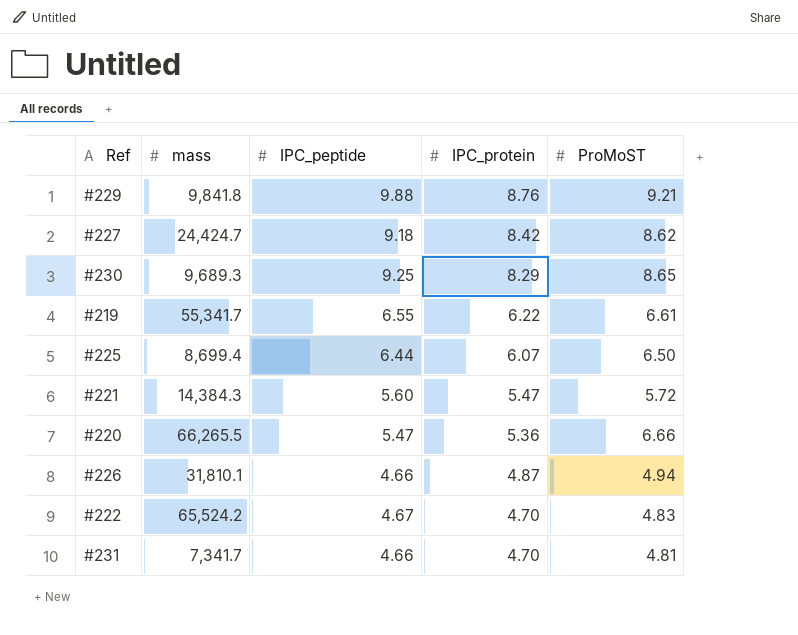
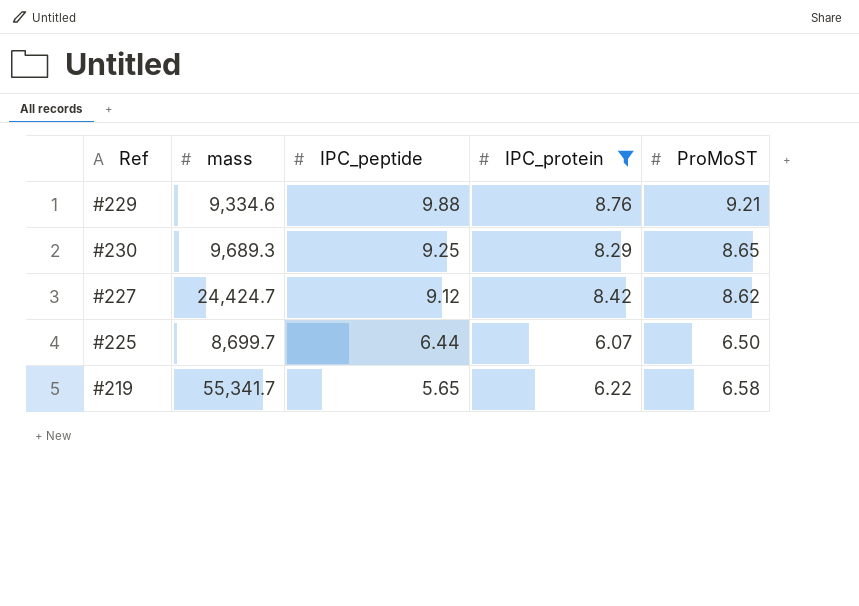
filter: none -> IPC_protein >= 6.07
row order: IPC_protein descending -> IPC_peptide descending
#229 | mass: 9,841.8 -> 9,334.6
#227 | IPC_peptide: 9.18 -> 9.12
#225 | mass: 8,699.4 -> 8,699.7
#219 | IPC_peptide: 6.55 -> 5.65
#219 | ProMoST: 6.61 -> 6.58

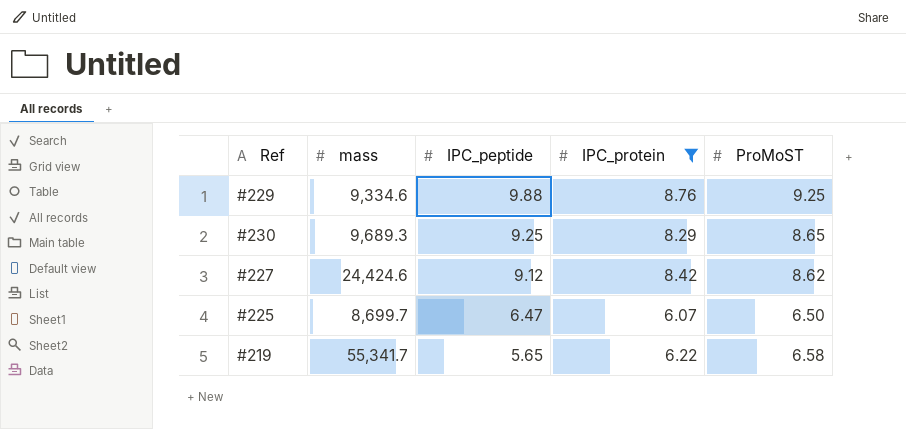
#229 | ProMoST: 9.21 -> 9.25
#227 | mass: 24,424.7 -> 24,424.6
#225 | IPC_peptide: 6.44 -> 6.47

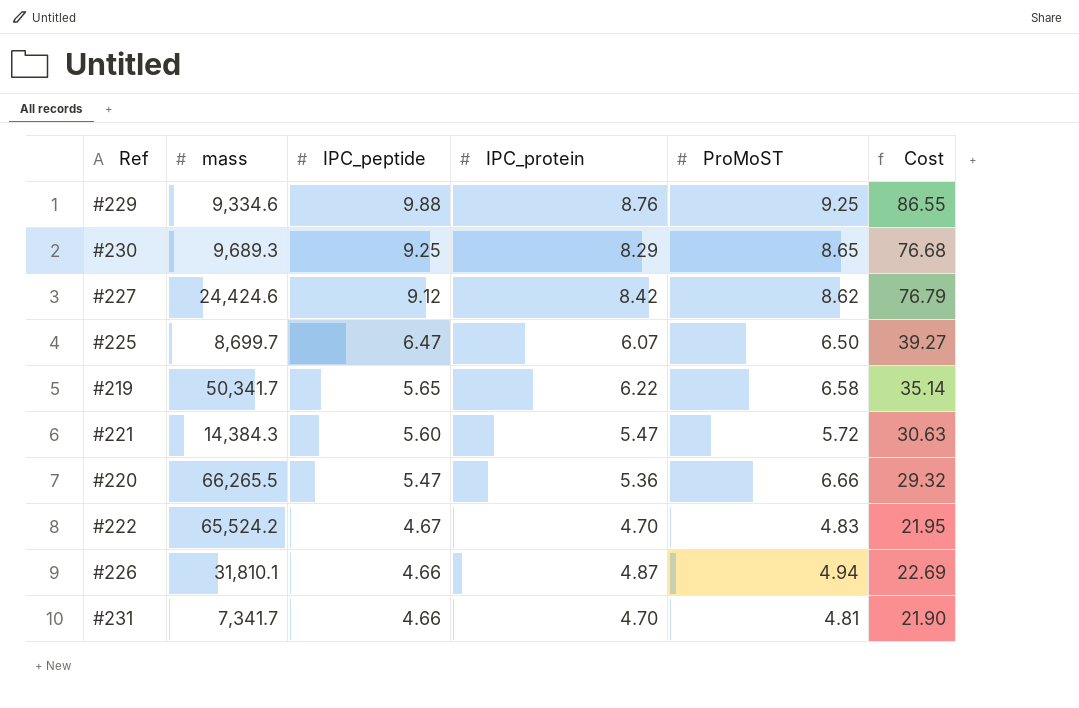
filter: IPC_protein >= 6.07 -> none
column Cost | formula: none -> [IPC_peptide] * [IPC_protein]
#219 | mass: 55,341.7 -> 50,341.7

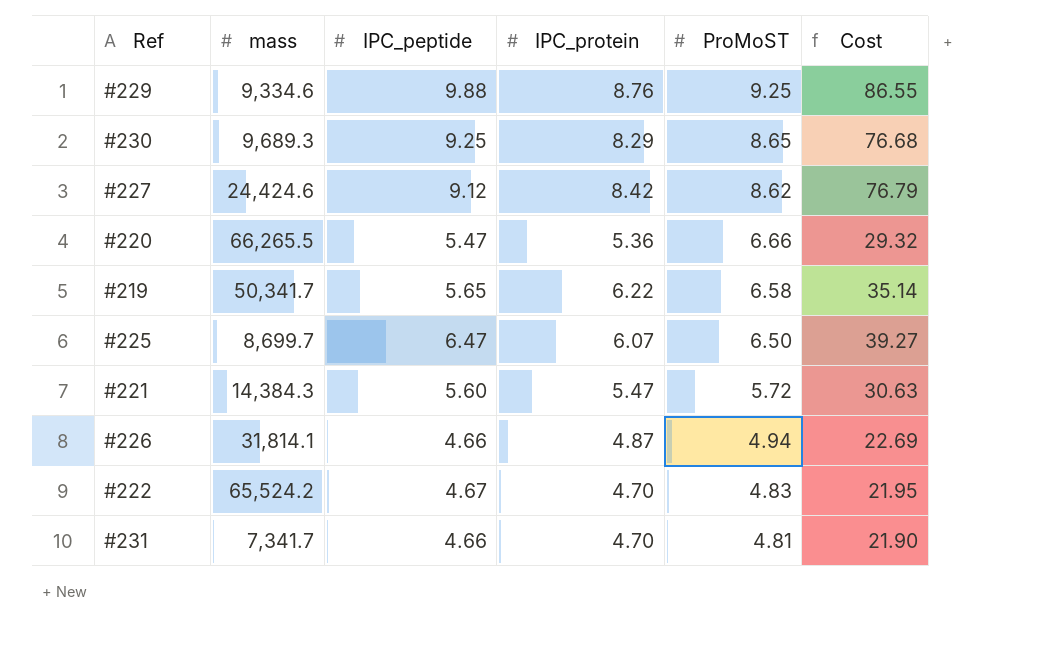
row order: IPC_peptide descending -> ProMoST descending
#226 | mass: 31,810.1 -> 31,814.1

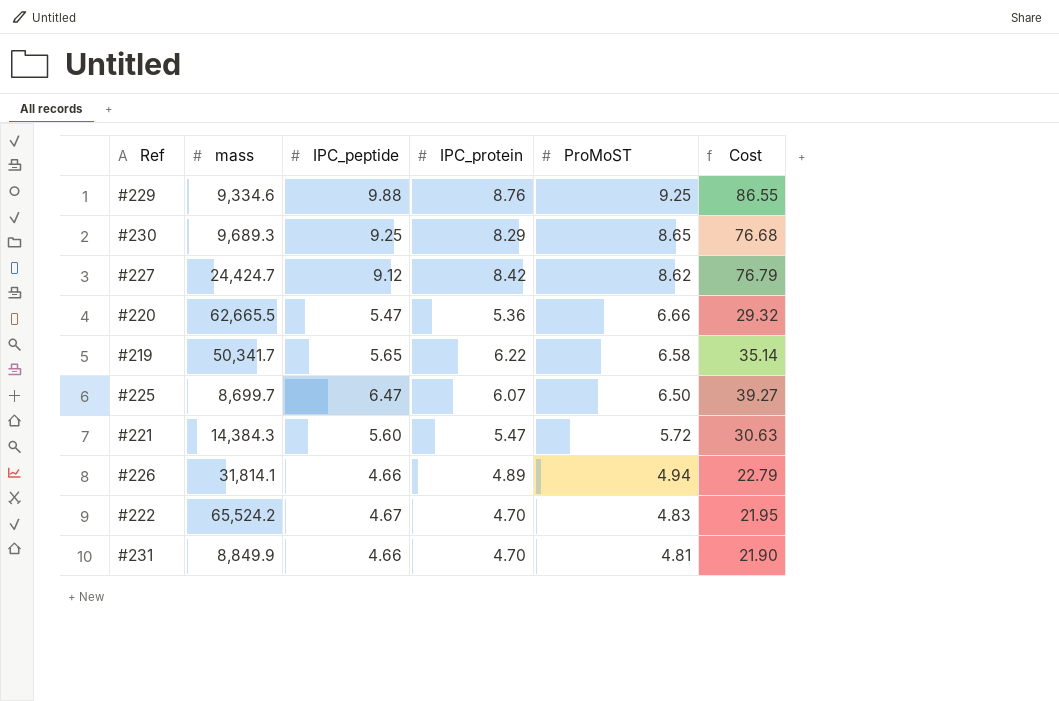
#227 | mass: 24,424.6 -> 24,424.7
#220 | mass: 66,265.5 -> 62,665.5
#226 | IPC_protein: 4.87 -> 4.89
#226 | Cost: 22.69 -> 22.79
#231 | mass: 7,341.7 -> 8,849.9

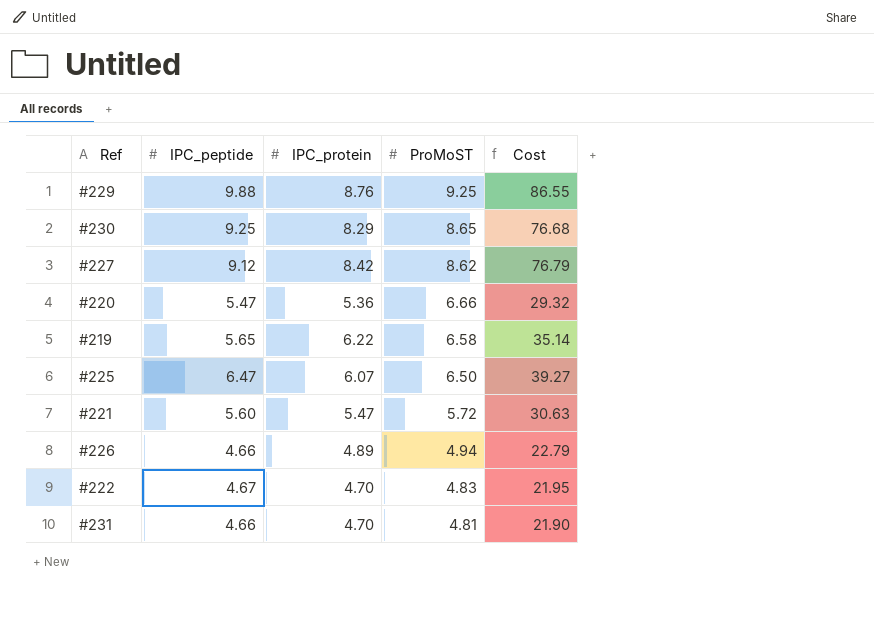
column mass | position: 2 -> none

